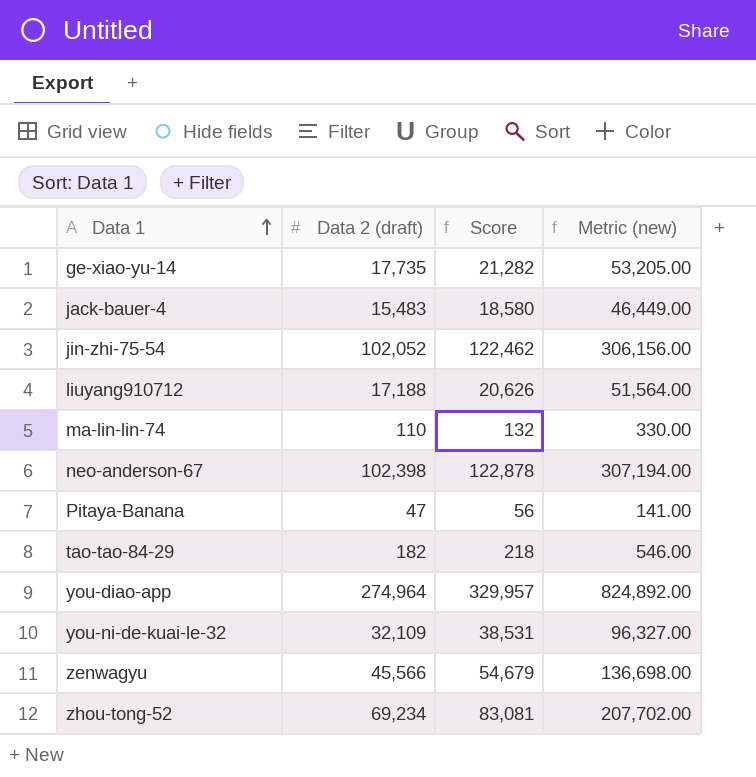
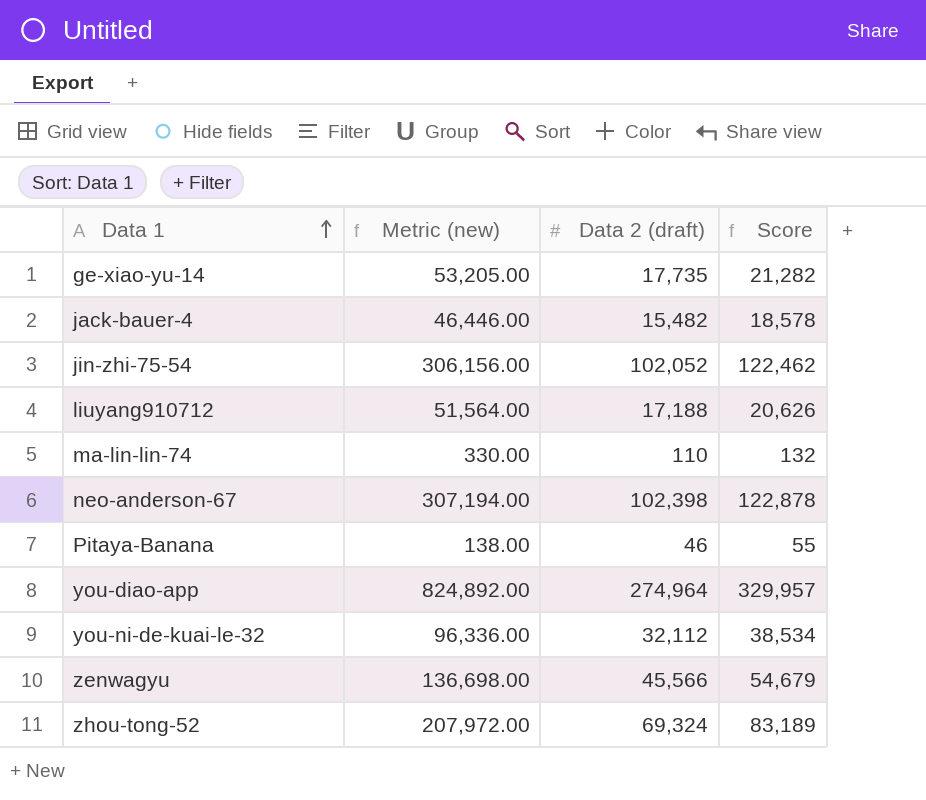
column Metric (new) | position: 4 -> 2
row tao-tao-84-29: 182 | 218 | 546.00 -> none
jack-bauer-4 | Metric (new): 46,449.00 -> 46,446.00
jack-bauer-4 | Data 2 (draft): 15,483 -> 15,482
jack-bauer-4 | Score: 18,580 -> 18,578
Pitaya-Banana | Metric (new): 141.00 -> 138.00
Pitaya-Banana | Data 2 (draft): 47 -> 46
Pitaya-Banana | Score: 56 -> 55
you-ni-de-kuai-le-32 | Metric (new): 96,327.00 -> 96,336.00
you-ni-de-kuai-le-32 | Data 2 (draft): 32,109 -> 32,112
you-ni-de-kuai-le-32 | Score: 38,531 -> 38,534
zhou-tong-52 | Metric (new): 207,702.00 -> 207,972.00
zhou-tong-52 | Data 2 (draft): 69,234 -> 69,324
zhou-tong-52 | Score: 83,081 -> 83,189

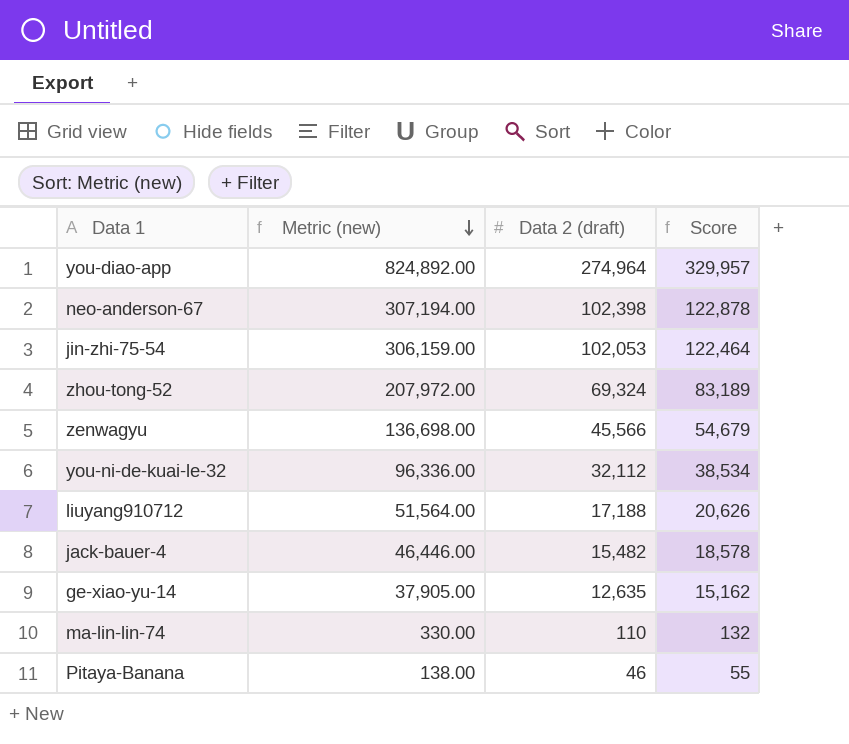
row order: Data 1 ascending -> Metric (new) descending
jin-zhi-75-54 | Metric (new): 306,156.00 -> 306,159.00
jin-zhi-75-54 | Data 2 (draft): 102,052 -> 102,053
jin-zhi-75-54 | Score: 122,462 -> 122,464
ge-xiao-yu-14 | Metric (new): 53,205.00 -> 37,905.00
ge-xiao-yu-14 | Data 2 (draft): 17,735 -> 12,635
ge-xiao-yu-14 | Score: 21,282 -> 15,162

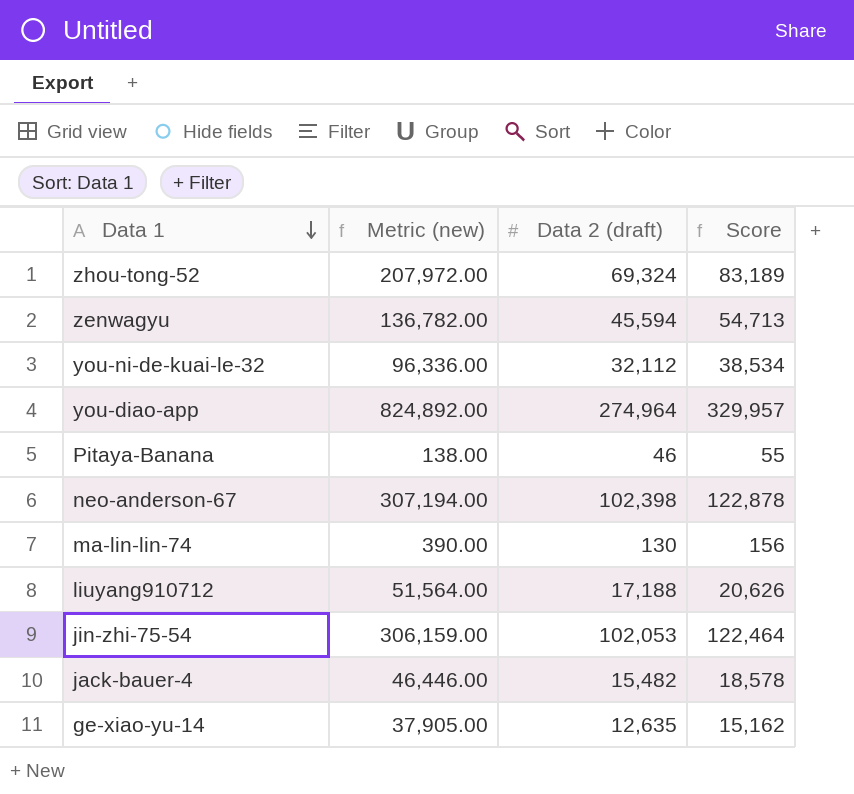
row order: Metric (new) descending -> Data 1 descending
zenwagyu | Metric (new): 136,698.00 -> 136,782.00
zenwagyu | Data 2 (draft): 45,566 -> 45,594
zenwagyu | Score: 54,679 -> 54,713
ma-lin-lin-74 | Metric (new): 330.00 -> 390.00
ma-lin-lin-74 | Data 2 (draft): 110 -> 130
ma-lin-lin-74 | Score: 132 -> 156

